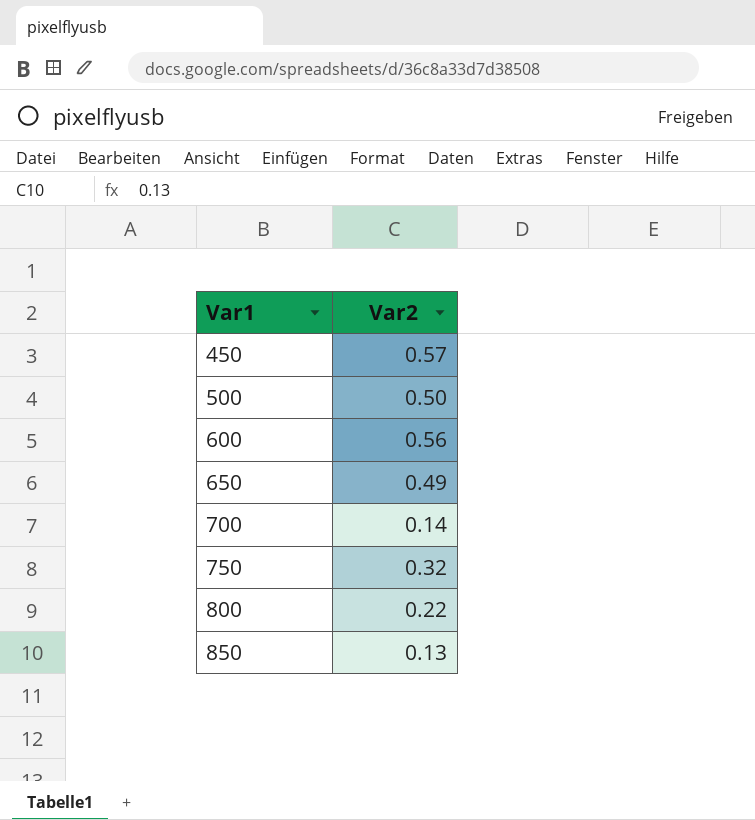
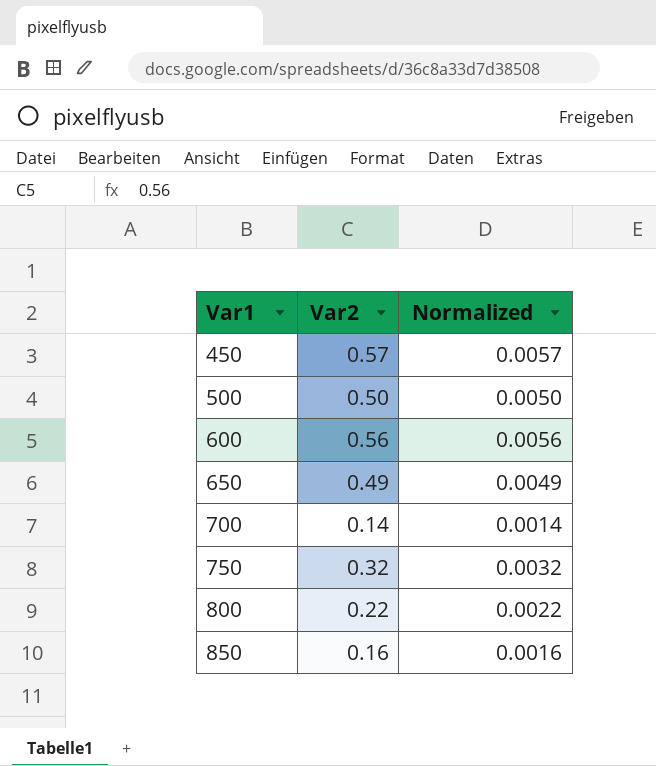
column Normalized | formula: none -> [Var2] * 0.01
850 | Var2: 0.13 -> 0.16

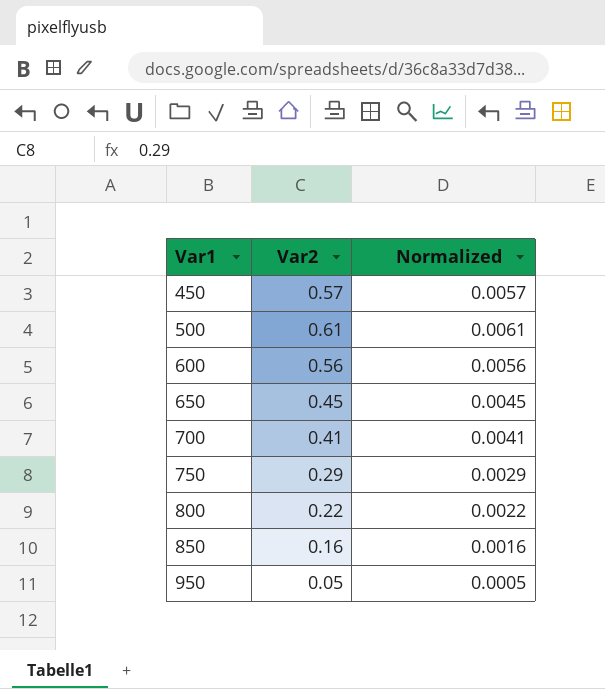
500 | Var2: 0.50 -> 0.61
500 | Normalized: 0.0050 -> 0.0061
650 | Var2: 0.49 -> 0.45
650 | Normalized: 0.0049 -> 0.0045
700 | Var2: 0.14 -> 0.41
700 | Normalized: 0.0014 -> 0.0041
750 | Var2: 0.32 -> 0.29
750 | Normalized: 0.0032 -> 0.0029
row 950: none -> 0.05 | 0.0005

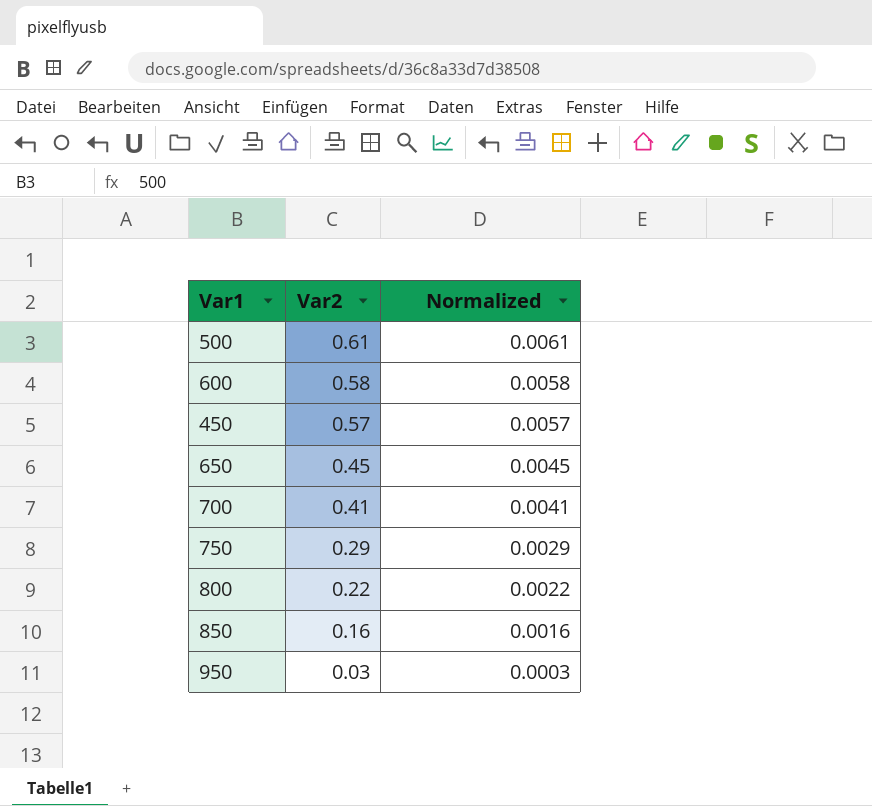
row order: Var1 ascending -> Var2 descending
600 | Var2: 0.56 -> 0.58
600 | Normalized: 0.0056 -> 0.0058
950 | Var2: 0.05 -> 0.03
950 | Normalized: 0.0005 -> 0.0003

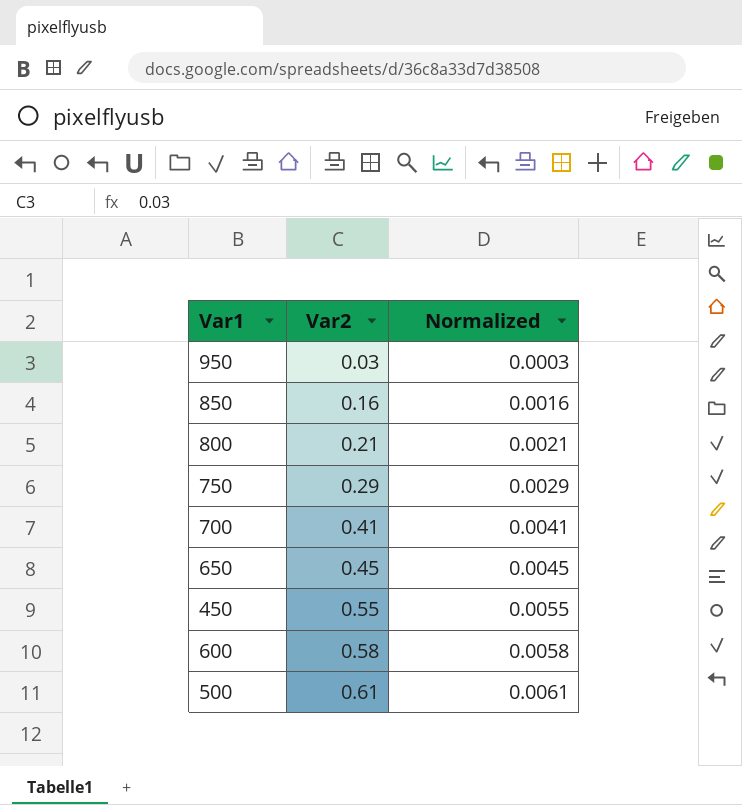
row order: Var2 descending -> Var2 ascending
800 | Var2: 0.22 -> 0.21
800 | Normalized: 0.0022 -> 0.0021
450 | Var2: 0.57 -> 0.55
450 | Normalized: 0.0057 -> 0.0055

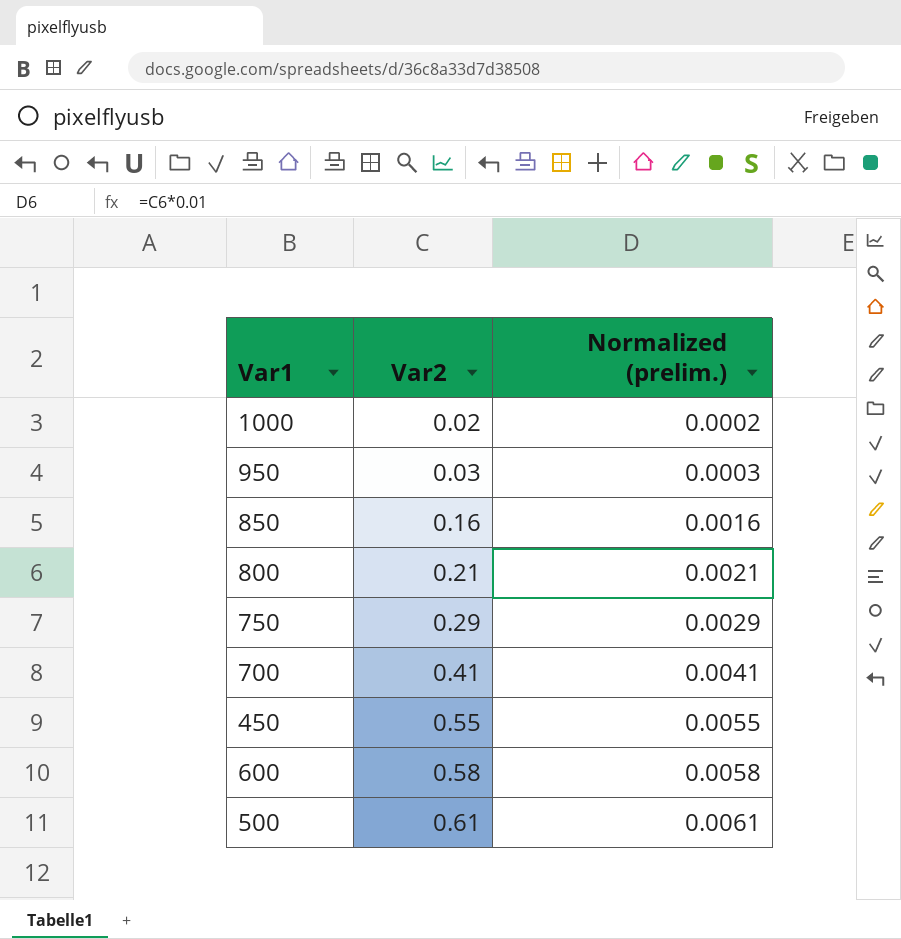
column name: Normalized -> Normalized (prelim.)
row 650: 0.45 | 0.0045 -> none
row 1000: none -> 0.02 | 0.0002

